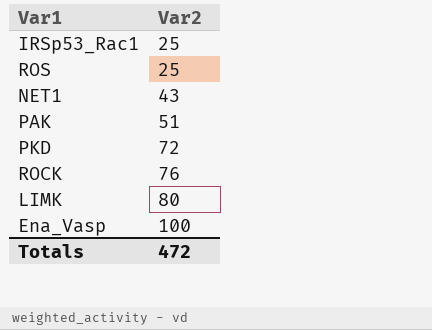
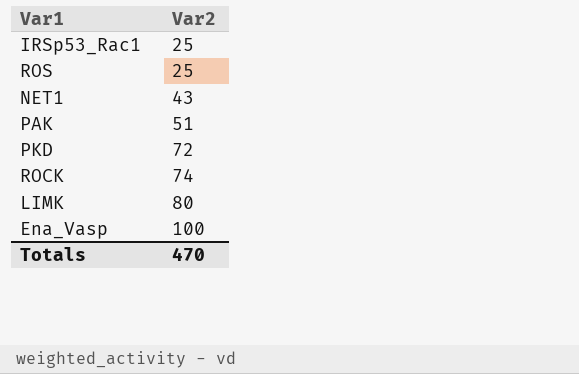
ROCK | Var2: 76 -> 74
Totals | Var2: 472 -> 470

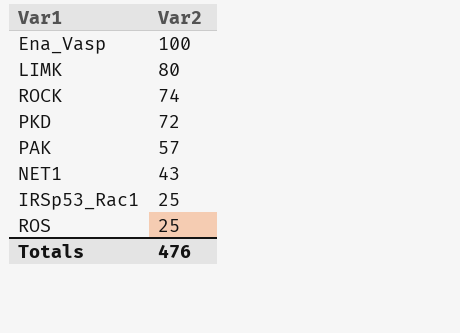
row order: Var2 ascending -> Var2 descending
PAK | Var2: 51 -> 57
Totals | Var2: 470 -> 476

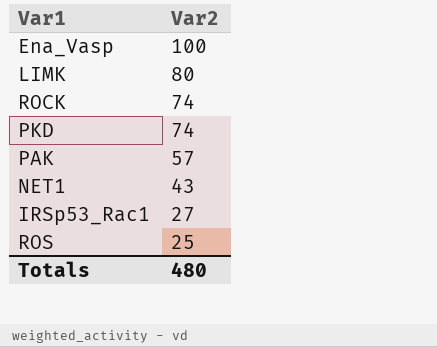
PKD | Var2: 72 -> 74
IRSp53_Rac1 | Var2: 25 -> 27
Totals | Var2: 476 -> 480

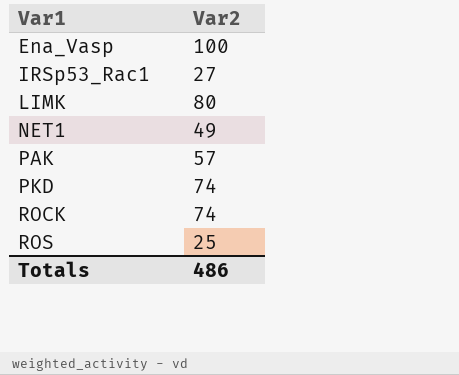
row order: Var2 descending -> Var1 ascending
NET1 | Var2: 43 -> 49
Totals | Var2: 480 -> 486

